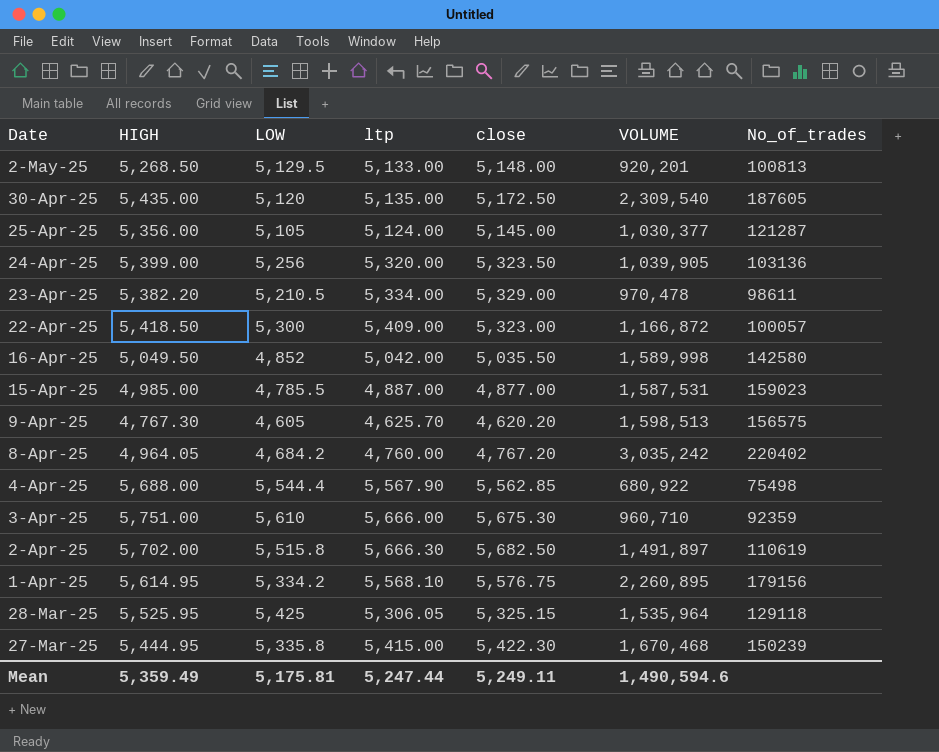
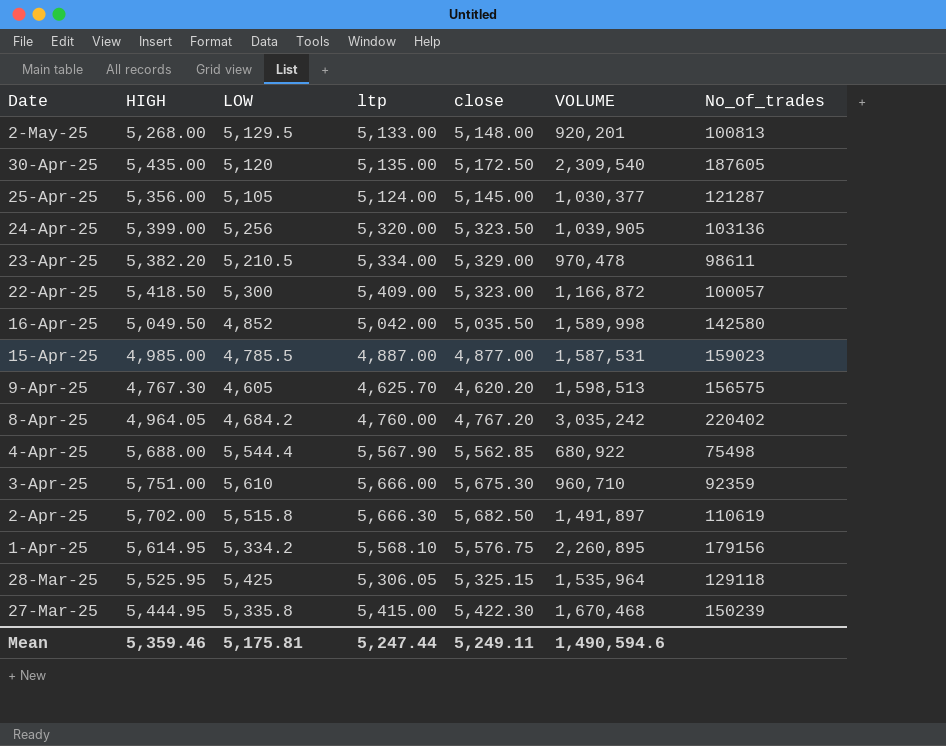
2-May-25 | HIGH: 5,268.50 -> 5,268.00
Mean | HIGH: 5,359.49 -> 5,359.46

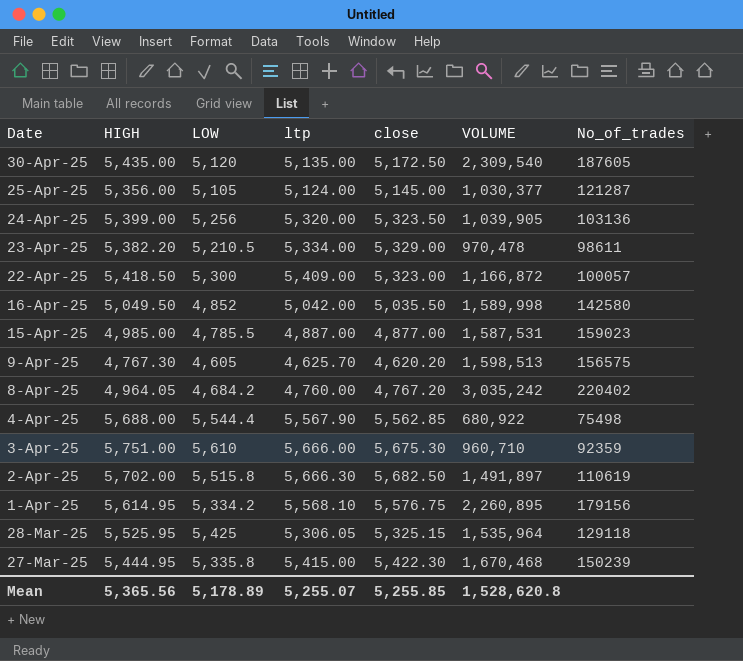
row 2-May-25: 5,268.00 | 5,129.5 | 5,133.00 | 5,148.00 | 920,201 | 100813 -> none
Mean | HIGH: 5,359.46 -> 5,365.56
Mean | LOW: 5,175.81 -> 5,178.89
Mean | ltp: 5,247.44 -> 5,255.07
Mean | close: 5,249.11 -> 5,255.85
Mean | VOLUME: 1,490,594.6 -> 1,528,620.8

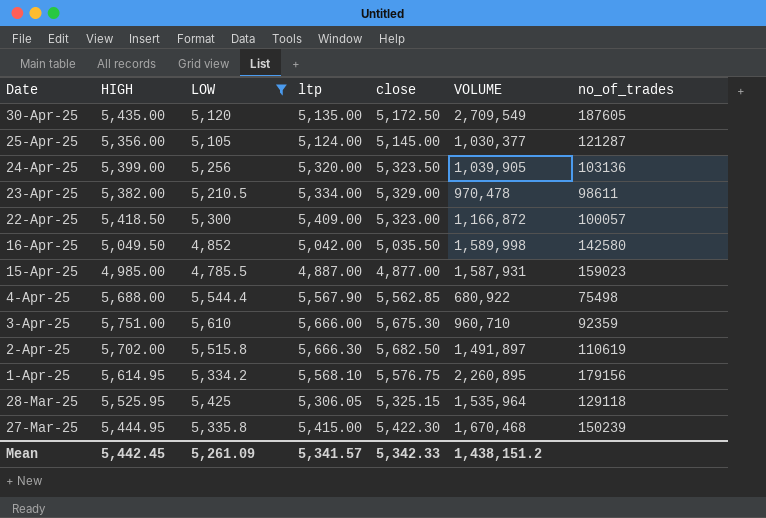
filter: none -> LOW >= 4,785.5
column name: No_of_trades -> no_of_trades
30-Apr-25 | VOLUME: 2,309,540 -> 2,709,549
23-Apr-25 | HIGH: 5,382.20 -> 5,382.00
15-Apr-25 | VOLUME: 1,587,531 -> 1,587,931
Mean | HIGH: 5,365.56 -> 5,442.45
Mean | LOW: 5,178.89 -> 5,261.09
Mean | ltp: 5,255.07 -> 5,341.57
Mean | close: 5,255.85 -> 5,342.33
Mean | VOLUME: 1,528,620.8 -> 1,438,151.2

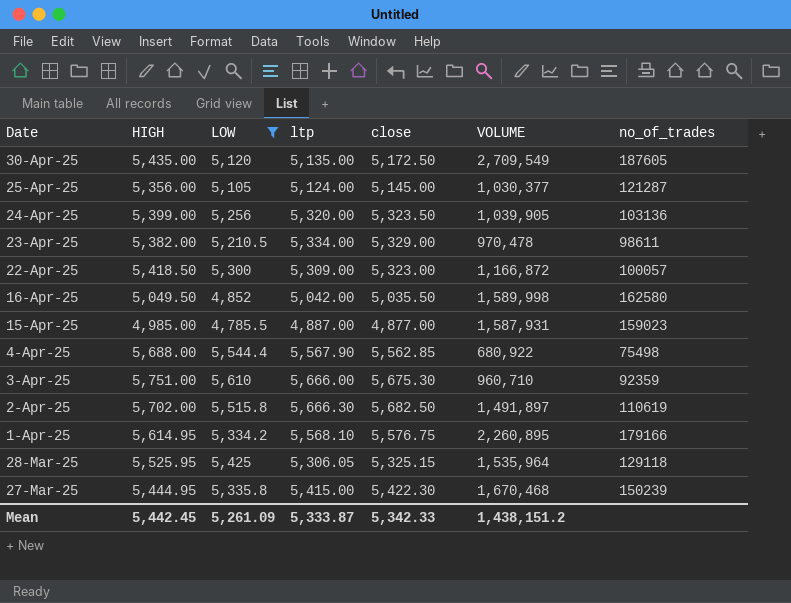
22-Apr-25 | ltp: 5,409.00 -> 5,309.00
16-Apr-25 | no_of_trades: 142580 -> 162580
1-Apr-25 | no_of_trades: 179156 -> 179166
Mean | ltp: 5,341.57 -> 5,333.87

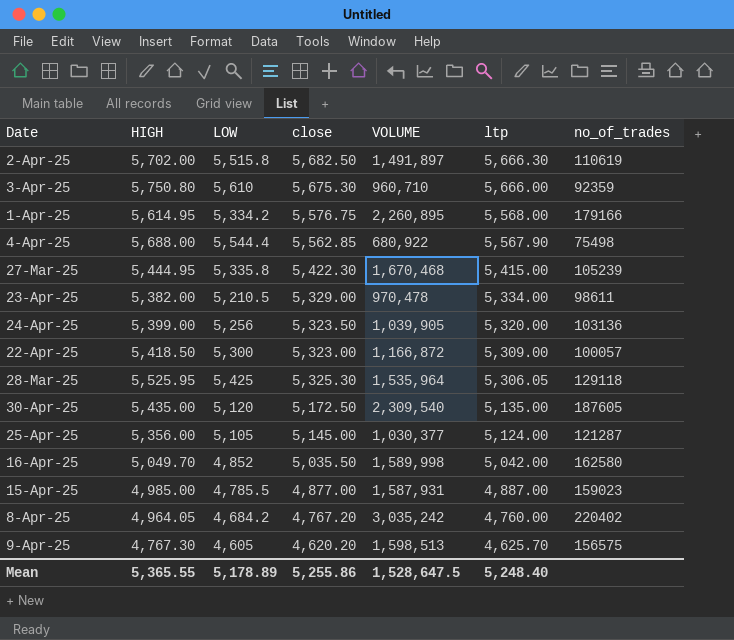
filter: LOW >= 4,785.5 -> none
row order: Date descending -> ltp descending
column ltp | position: 4 -> 6
3-Apr-25 | HIGH: 5,751.00 -> 5,750.80
1-Apr-25 | ltp: 5,568.10 -> 5,568.00
27-Mar-25 | no_of_trades: 150239 -> 105239
28-Mar-25 | close: 5,325.15 -> 5,325.30
30-Apr-25 | VOLUME: 2,709,549 -> 2,309,540
16-Apr-25 | HIGH: 5,049.50 -> 5,049.70
Mean | HIGH: 5,442.45 -> 5,365.55
Mean | LOW: 5,261.09 -> 5,178.89
Mean | close: 5,342.33 -> 5,255.86
Mean | VOLUME: 1,438,151.2 -> 1,528,647.5
Mean | ltp: 5,333.87 -> 5,248.40

